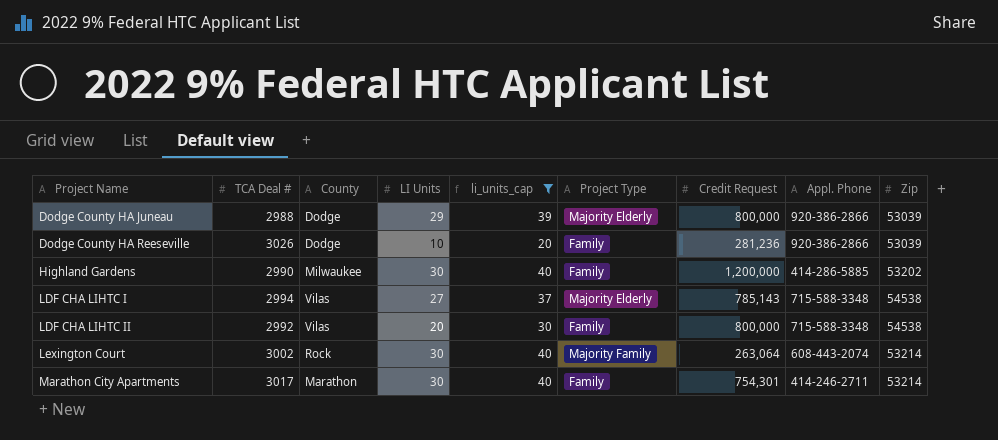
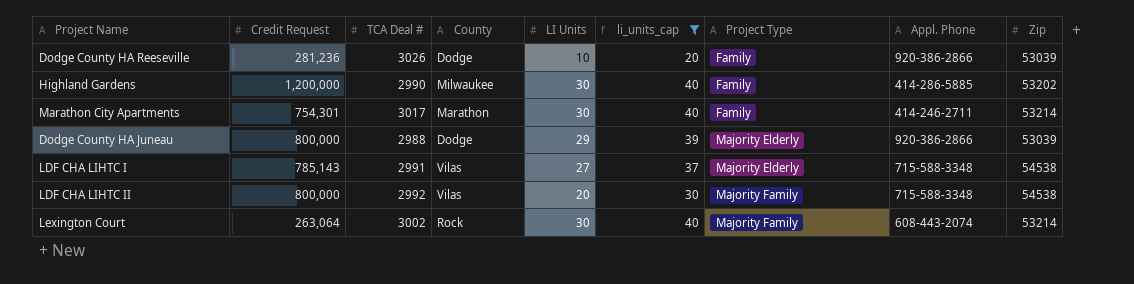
row order: Project Name ascending -> Project Type ascending
column Credit Request | position: 7 -> 2
LDF CHA LIHTC I | TCA Deal #: 2994 -> 2991
LDF CHA LIHTC II | Project Type: Family -> Majority Family

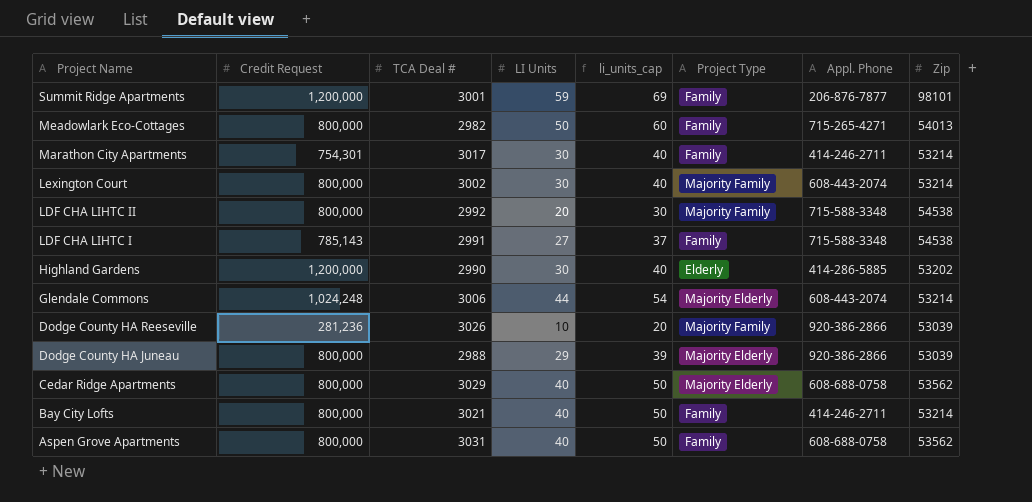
filter: li_units_cap <= 40 -> none
row order: Project Type ascending -> Project Name descending
column County | position: 4 -> none
Lexington Court | Credit Request: 263,064 -> 800,000
LDF CHA LIHTC I | Project Type: Majority Elderly -> Family
Highland Gardens | Project Type: Family -> Elderly
Dodge County HA Reeseville | Project Type: Family -> Majority Family

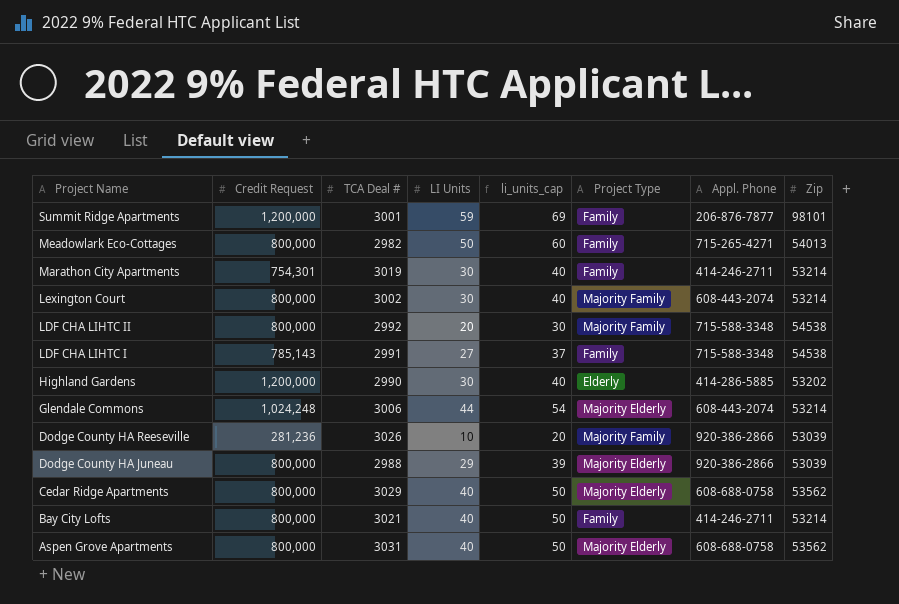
Marathon City Apartments | TCA Deal #: 3017 -> 3019
Aspen Grove Apartments | Project Type: Family -> Majority Elderly

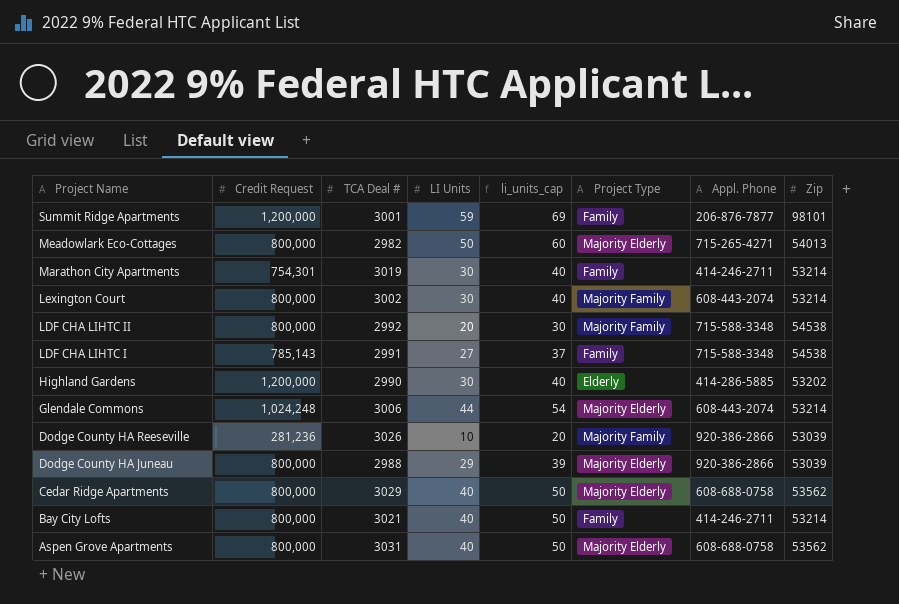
Meadowlark Eco-Cottages | Project Type: Family -> Majority Elderly

